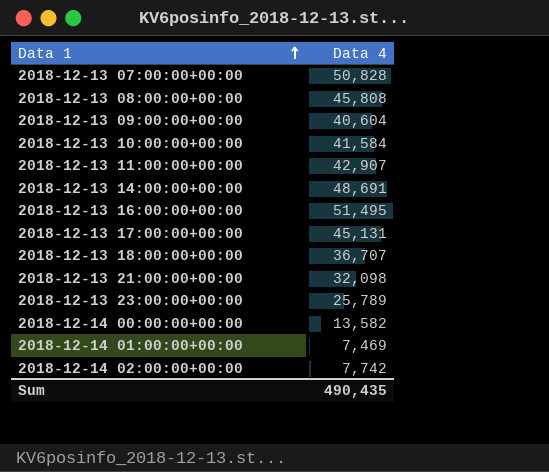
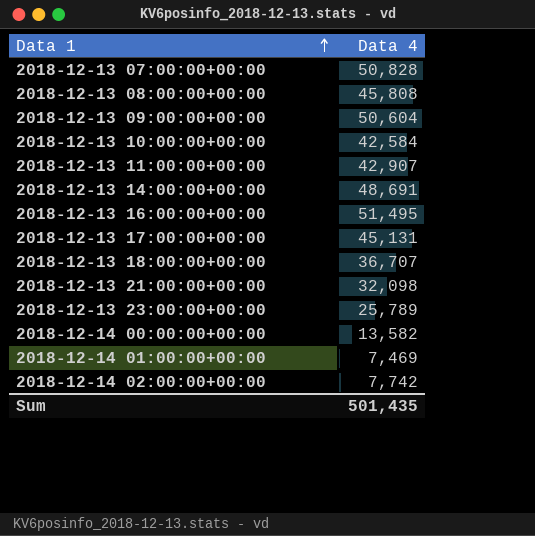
2018-12-13 09:00:00+00:00 | Data 4: 40,604 -> 50,604
2018-12-13 10:00:00+00:00 | Data 4: 41,584 -> 42,584
Sum | Data 4: 490,435 -> 501,435

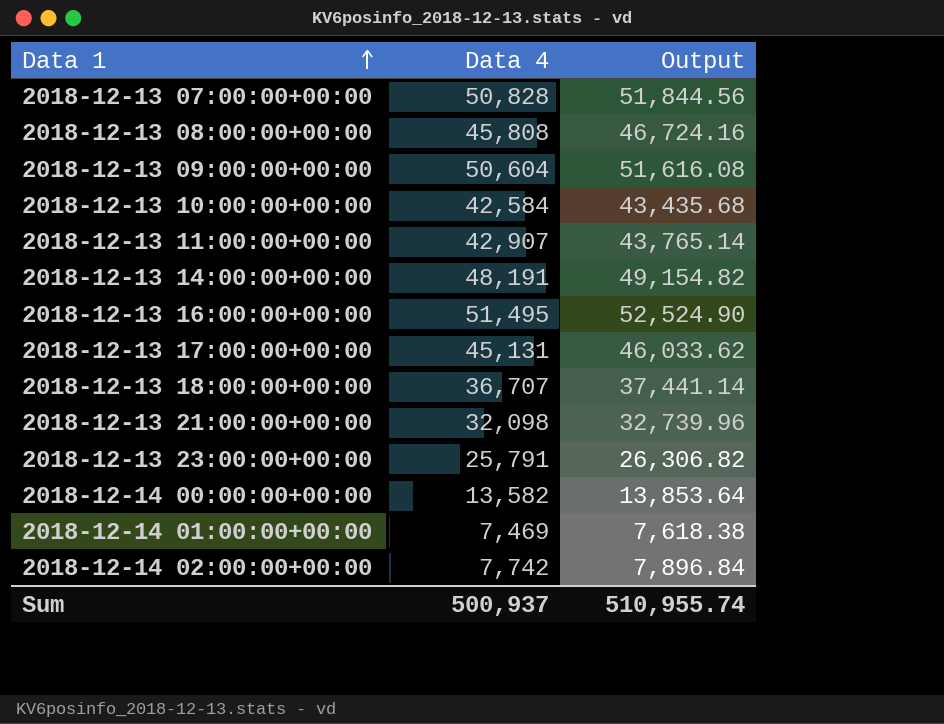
column Output | formula: none -> [Data 4] * 1.02
2018-12-13 14:00:00+00:00 | Data 4: 48,691 -> 48,191
2018-12-13 23:00:00+00:00 | Data 4: 25,789 -> 25,791
Sum | Data 4: 501,435 -> 500,937

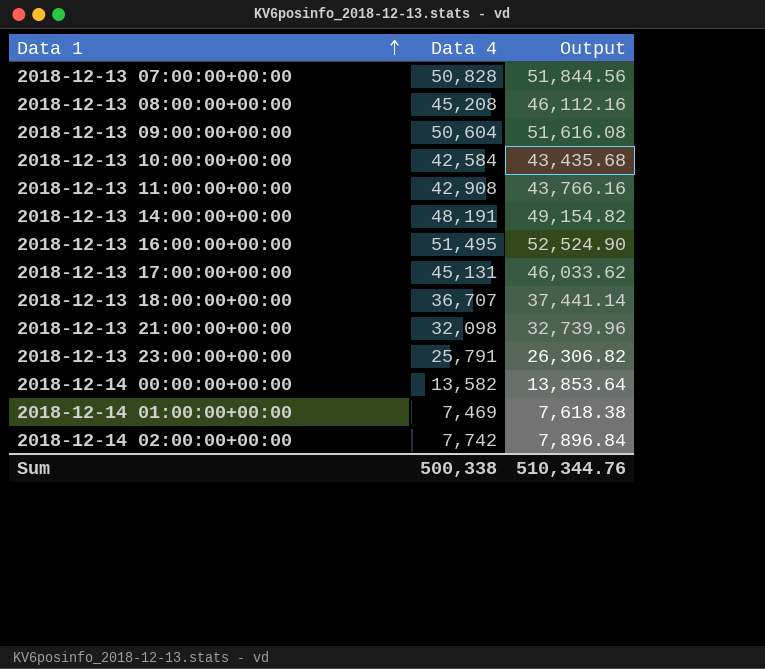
2018-12-13 08:00:00+00:00 | Data 4: 45,808 -> 45,208
2018-12-13 08:00:00+00:00 | Output: 46,724.16 -> 46,112.16
2018-12-13 11:00:00+00:00 | Data 4: 42,907 -> 42,908
2018-12-13 11:00:00+00:00 | Output: 43,765.14 -> 43,766.16
Sum | Data 4: 500,937 -> 500,338
Sum | Output: 510,955.74 -> 510,344.76

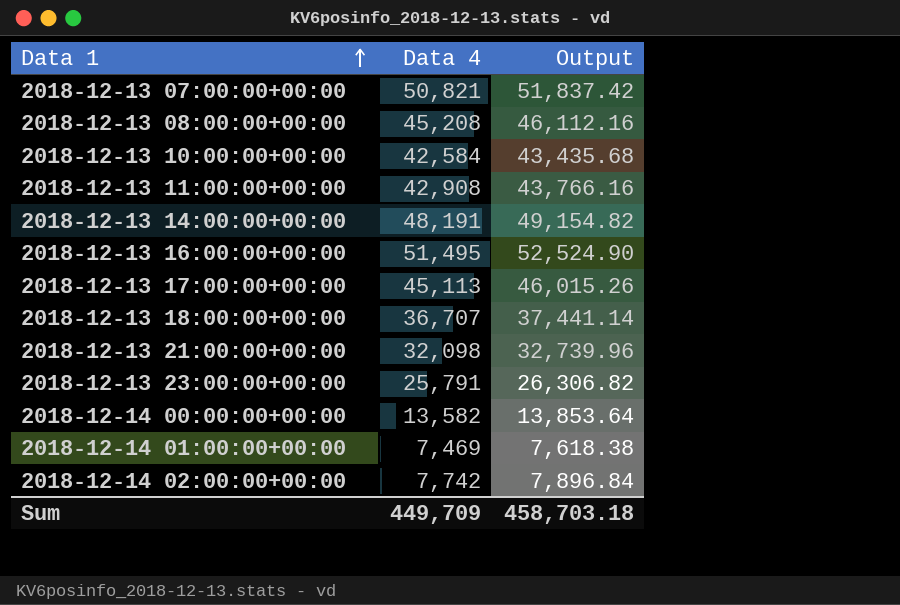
row 2018-12-13 09:00:00+00:00: 50,604 | 51,616.08 -> none
2018-12-13 07:00:00+00:00 | Data 4: 50,828 -> 50,821
2018-12-13 07:00:00+00:00 | Output: 51,844.56 -> 51,837.42
2018-12-13 17:00:00+00:00 | Data 4: 45,131 -> 45,113
2018-12-13 17:00:00+00:00 | Output: 46,033.62 -> 46,015.26
Sum | Data 4: 500,338 -> 449,709
Sum | Output: 510,344.76 -> 458,703.18

